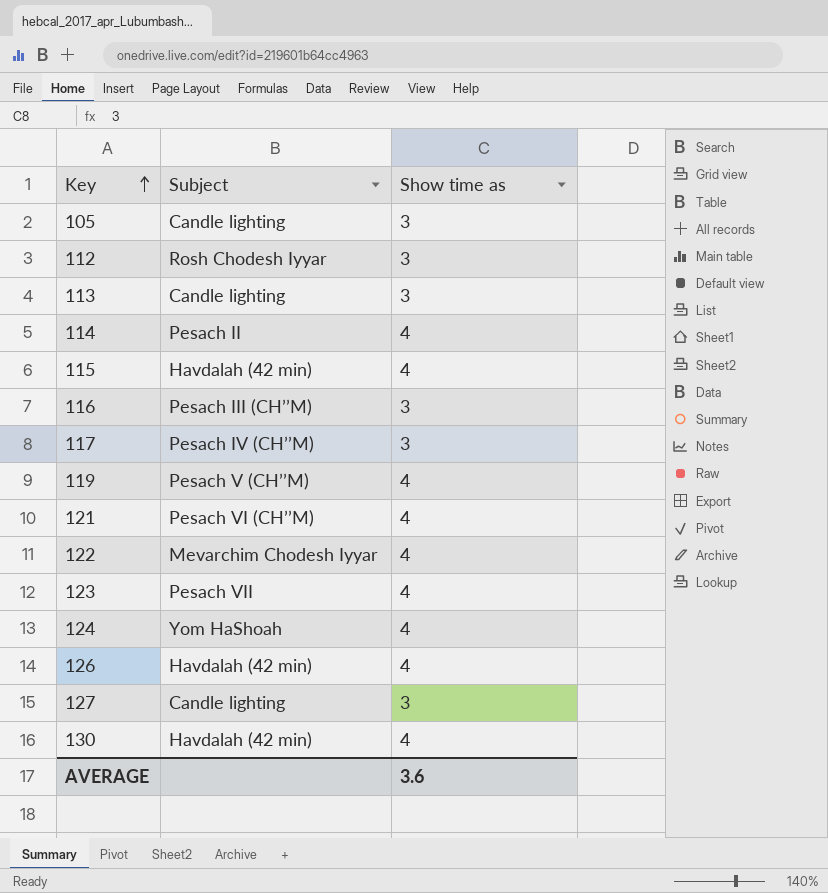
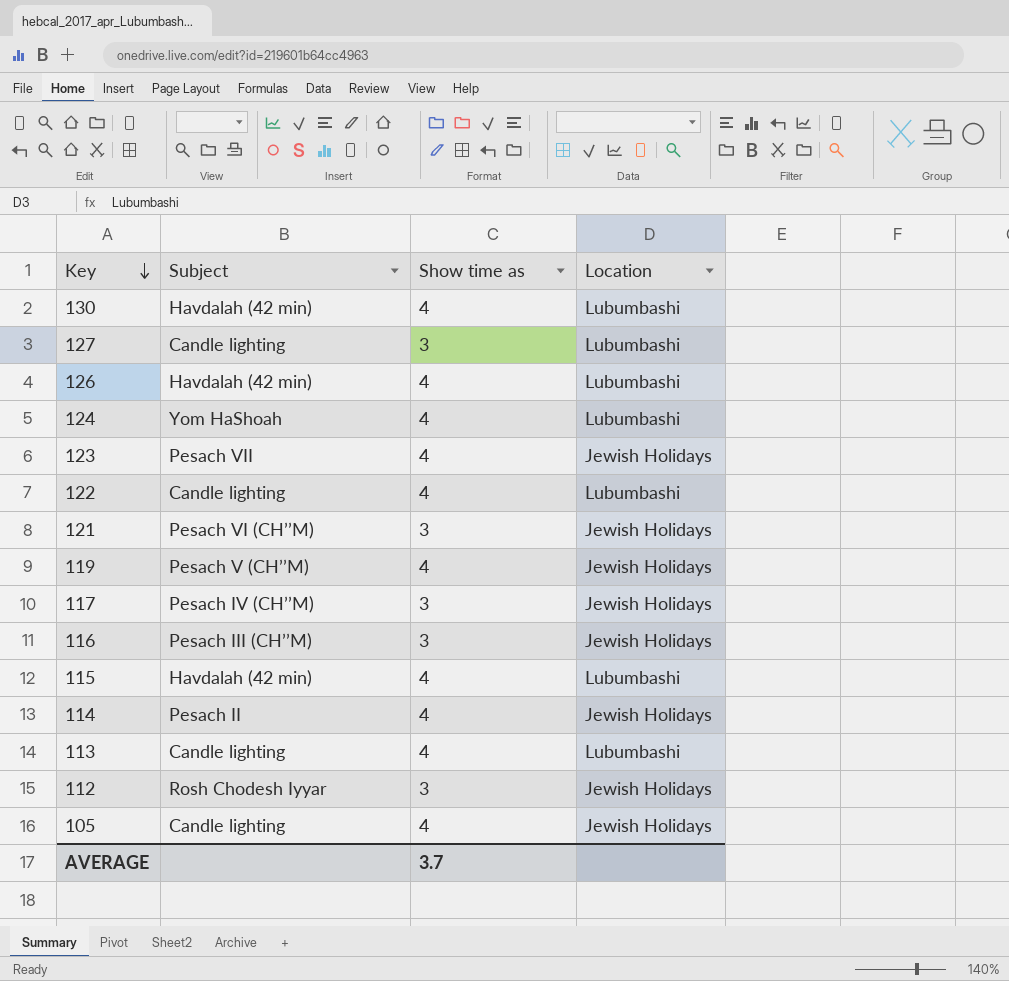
row order: Key ascending -> Key descending
column Location | position: none -> 4
122 | Subject: Mevarchim Chodesh Iyyar -> Candle lighting
121 | Show time as: 4 -> 3
113 | Show time as: 3 -> 4
105 | Show time as: 3 -> 4
AVERAGE | Show time as: 3.6 -> 3.7

